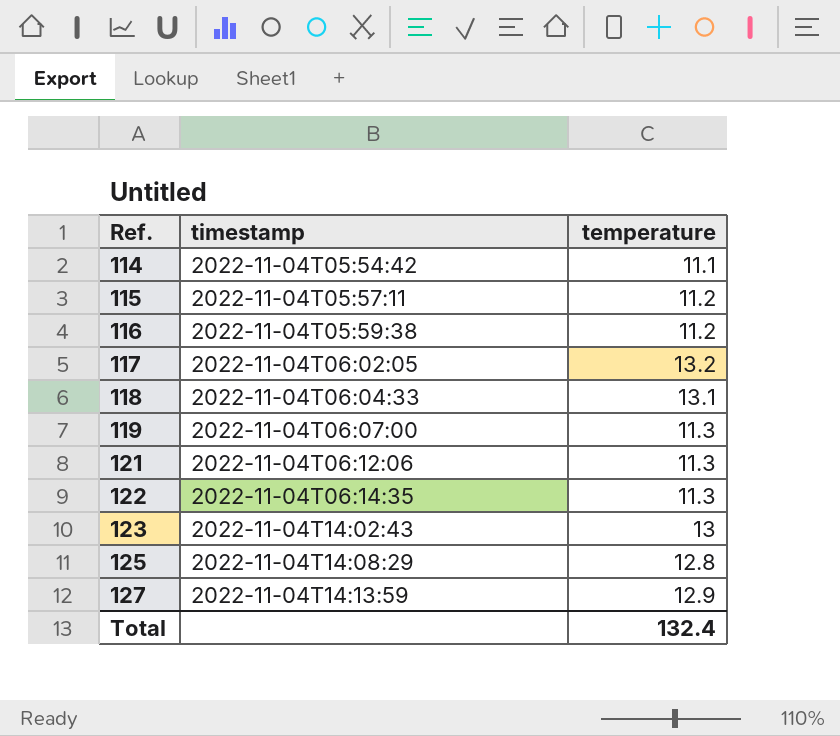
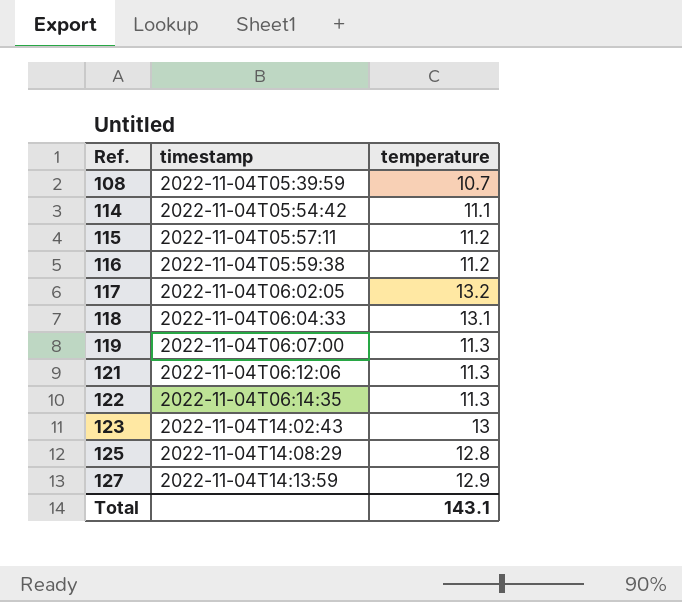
row 108: none -> 2022-11-04T05:39:59 | 10.7
Total | temperature: 132.4 -> 143.1

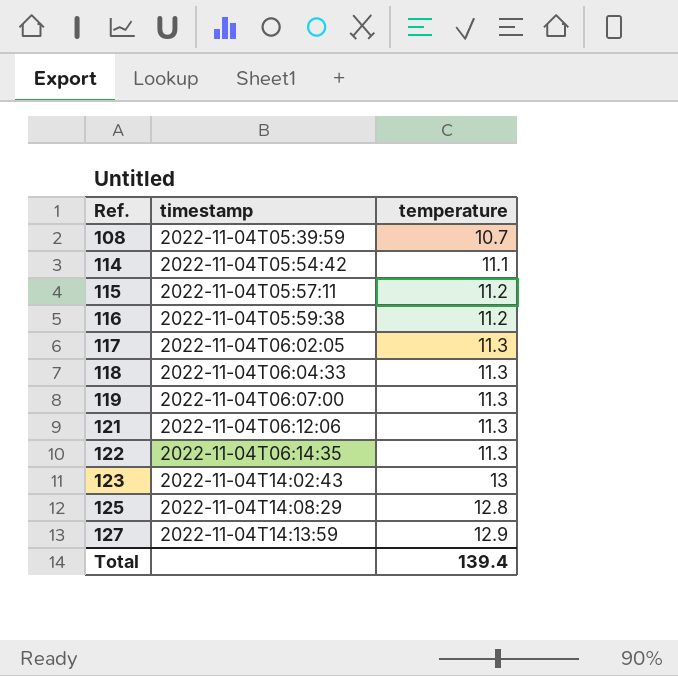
117 | temperature: 13.2 -> 11.3
118 | temperature: 13.1 -> 11.3
Total | temperature: 143.1 -> 139.4

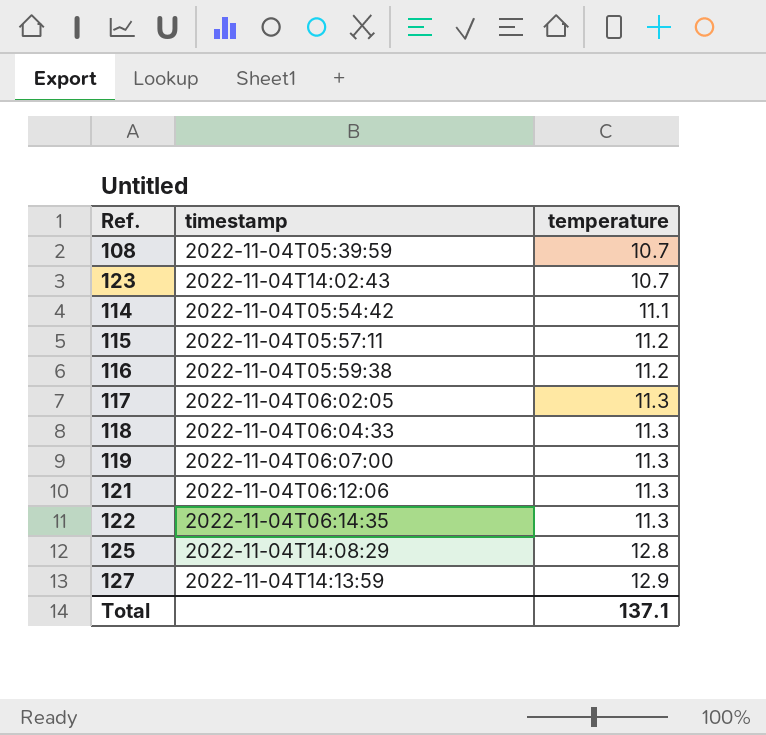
row order: Ref. ascending -> temperature ascending
123 | temperature: 13 -> 10.7
Total | temperature: 139.4 -> 137.1

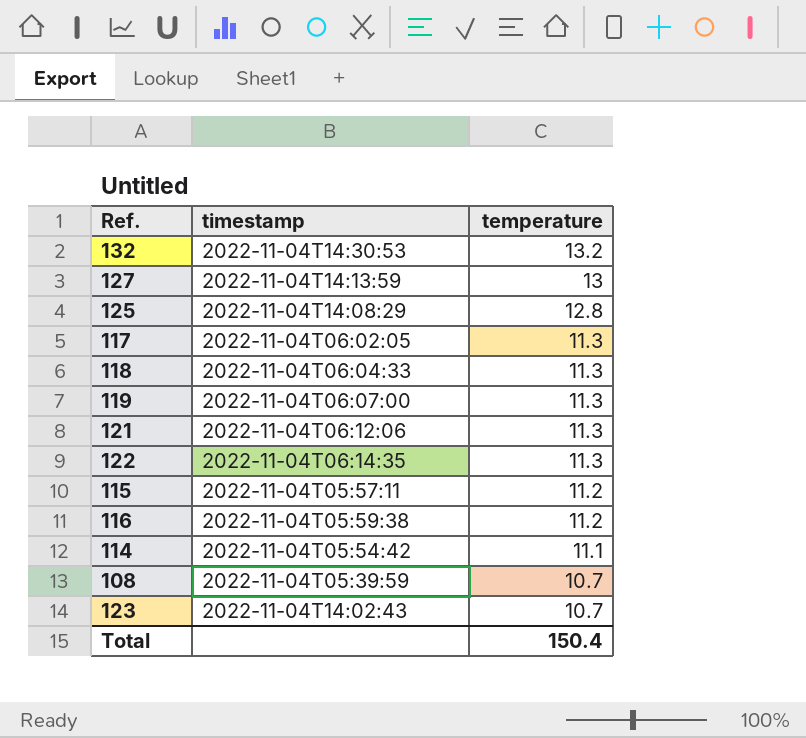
row order: temperature ascending -> temperature descending
row 132: none -> 2022-11-04T14:30:53 | 13.2
127 | temperature: 12.9 -> 13
Total | temperature: 137.1 -> 150.4

